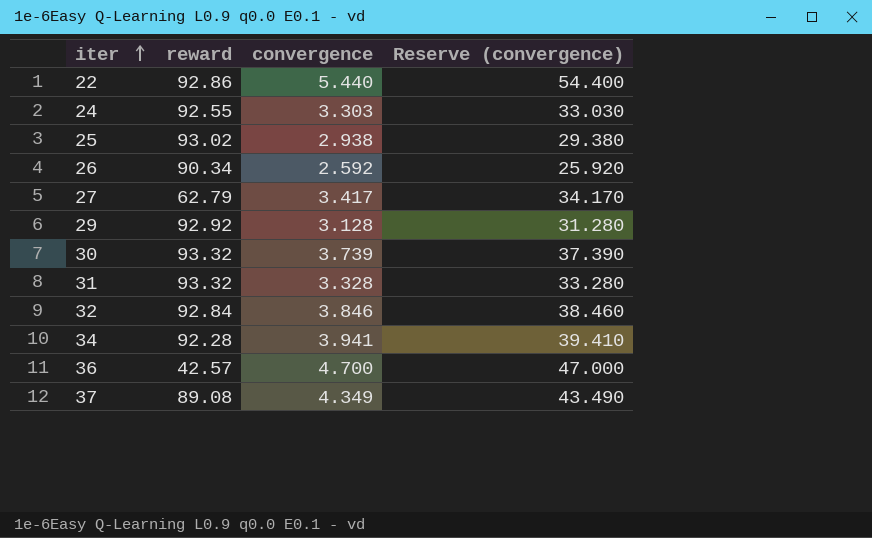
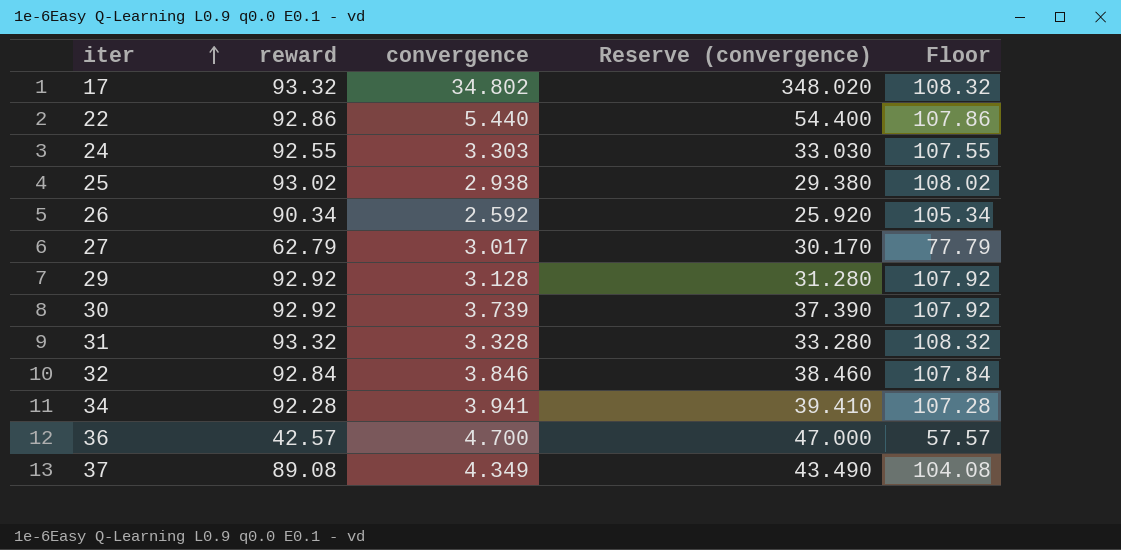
column Floor | formula: none -> [reward] + 15
row 17: none -> 93.32 | 34.802 | 348.020 | 108.32
27 | convergence: 3.417 -> 3.017
27 | Reserve (convergence): 34.170 -> 30.170
30 | reward: 93.32 -> 92.92

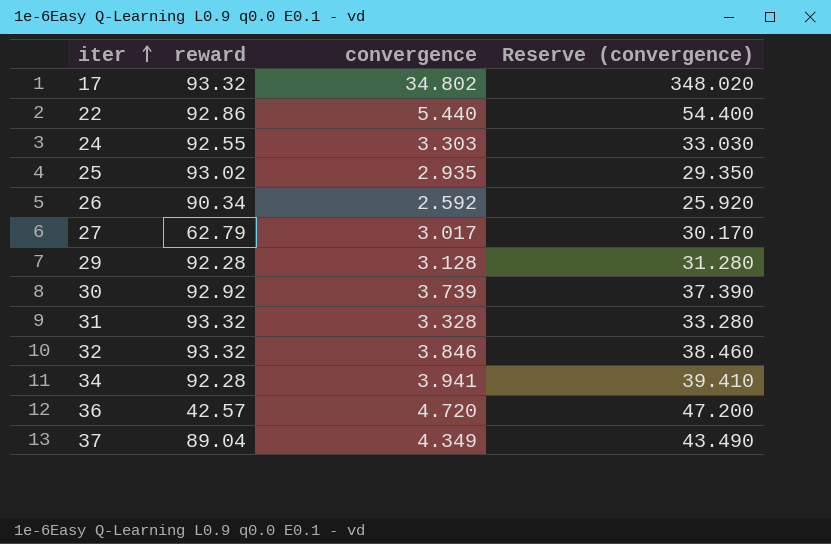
column Floor | formula: [reward] + 15 -> none
25 | convergence: 2.938 -> 2.935
25 | Reserve (convergence): 29.380 -> 29.350
29 | reward: 92.92 -> 92.28
32 | reward: 92.84 -> 93.32
36 | convergence: 4.700 -> 4.720
36 | Reserve (convergence): 47.000 -> 47.200
37 | reward: 89.08 -> 89.04

